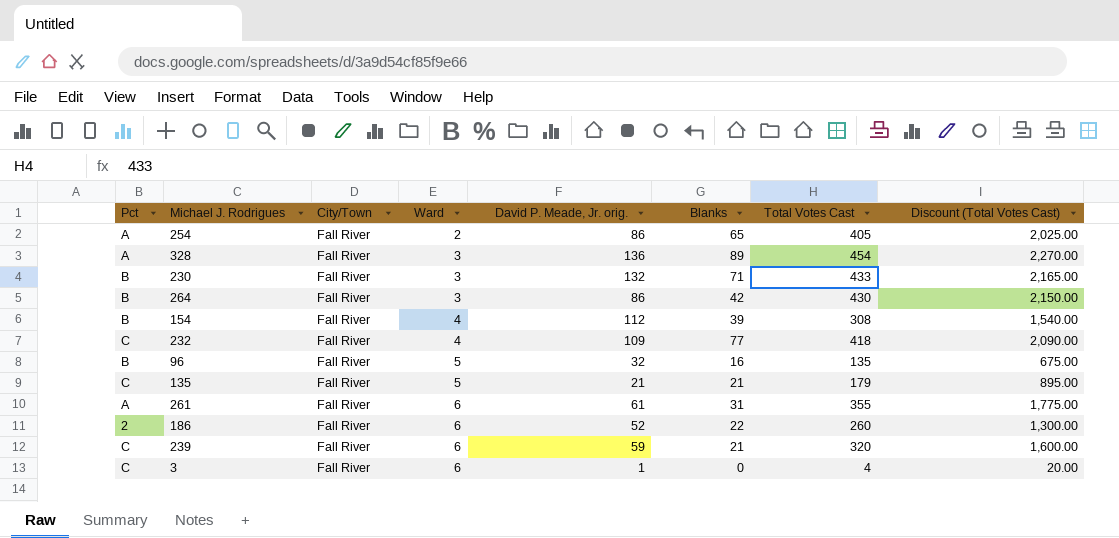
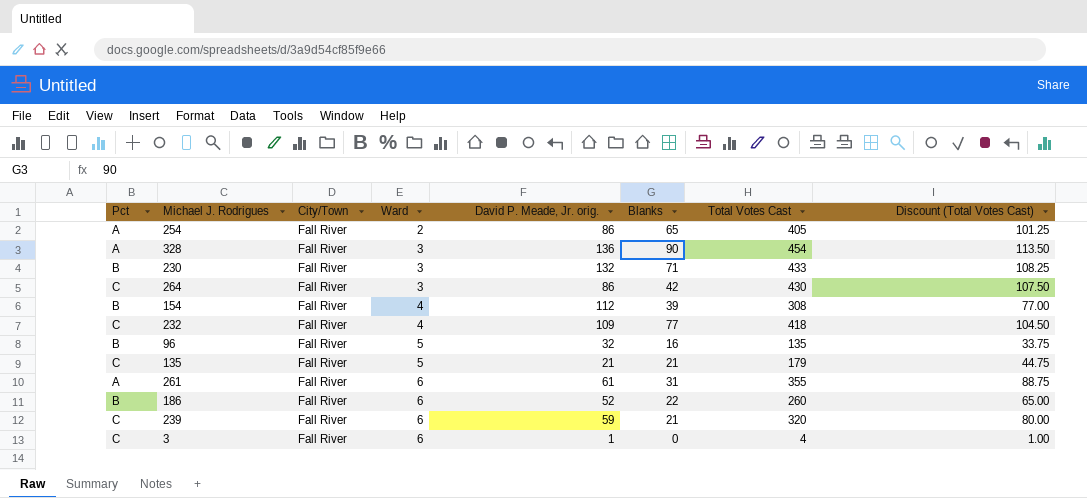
column Discount (Total Votes Cast) | formula: [Total Votes Cast] * 5 -> [Total Votes Cast] * 0.25
328 | Blanks: 89 -> 90
264 | Pct: B -> C
186 | Pct: 2 -> B

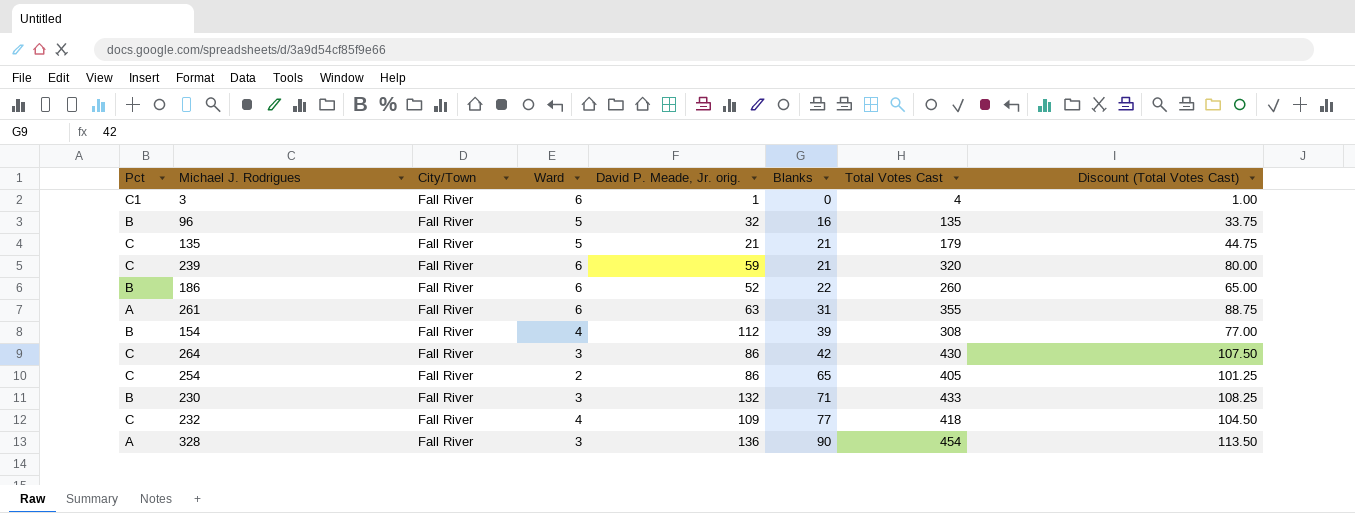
row order: Ward ascending -> Blanks ascending
3 | Pct: C -> C1
261 | David P. Meade, Jr. orig.: 61 -> 63
254 | Pct: A -> C

